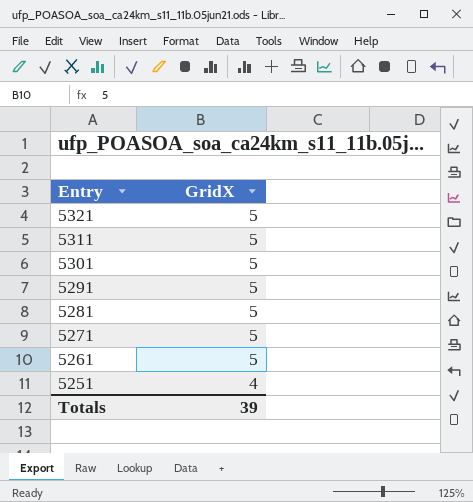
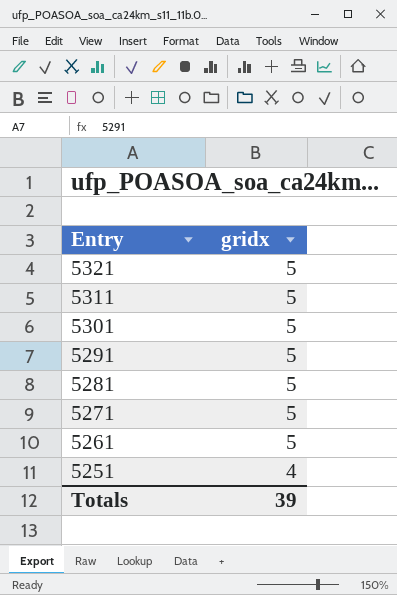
column name: GridX -> gridx

